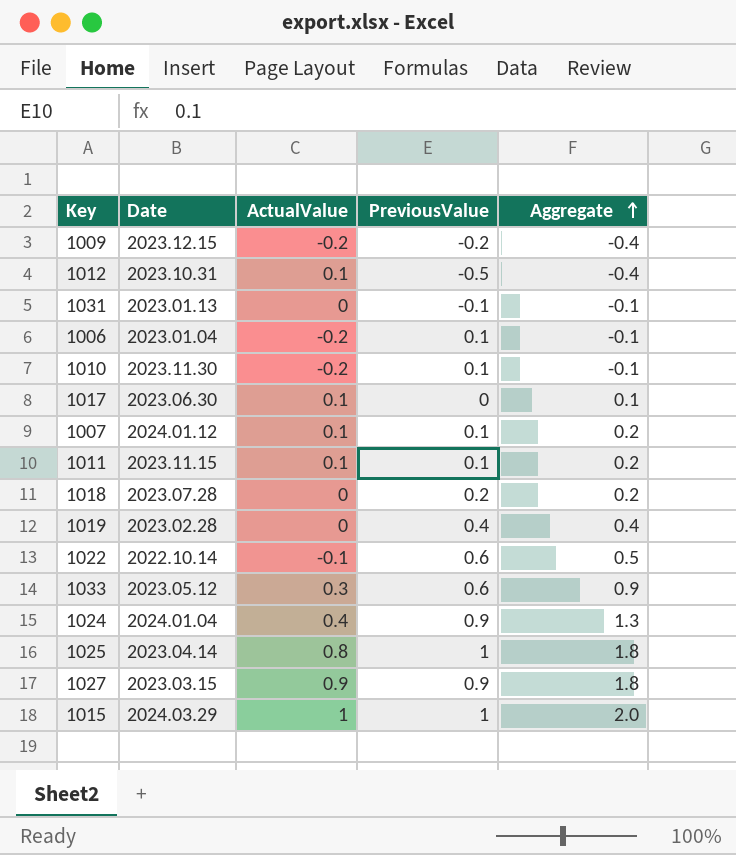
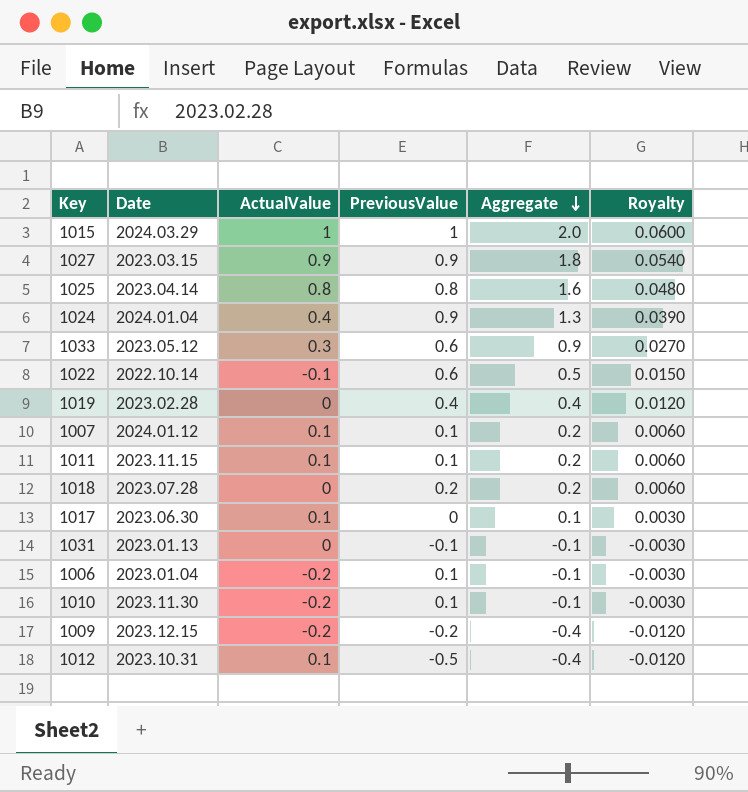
row order: Aggregate ascending -> Aggregate descending
column Royalty | formula: none -> [Aggregate] * 0.03
1025 | PreviousValue: 1 -> 0.8
1025 | Aggregate: 1.8 -> 1.6

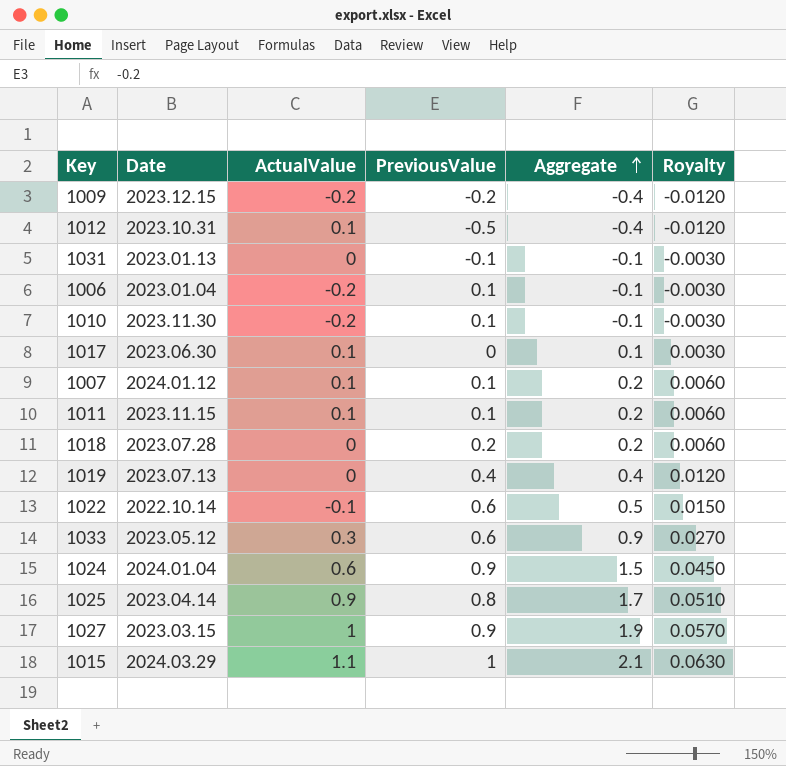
row order: Aggregate descending -> Aggregate ascending
1019 | Date: 2023.02.28 -> 2023.07.13
1024 | ActualValue: 0.4 -> 0.6
1024 | Aggregate: 1.3 -> 1.5
1024 | Royalty: 0.0390 -> 0.0450
1025 | ActualValue: 0.8 -> 0.9
1025 | Aggregate: 1.6 -> 1.7
1025 | Royalty: 0.0480 -> 0.0510
1027 | ActualValue: 0.9 -> 1
1027 | Aggregate: 1.8 -> 1.9
1027 | Royalty: 0.0540 -> 0.0570
1015 | ActualValue: 1 -> 1.1
1015 | Aggregate: 2.0 -> 2.1
1015 | Royalty: 0.0600 -> 0.0630

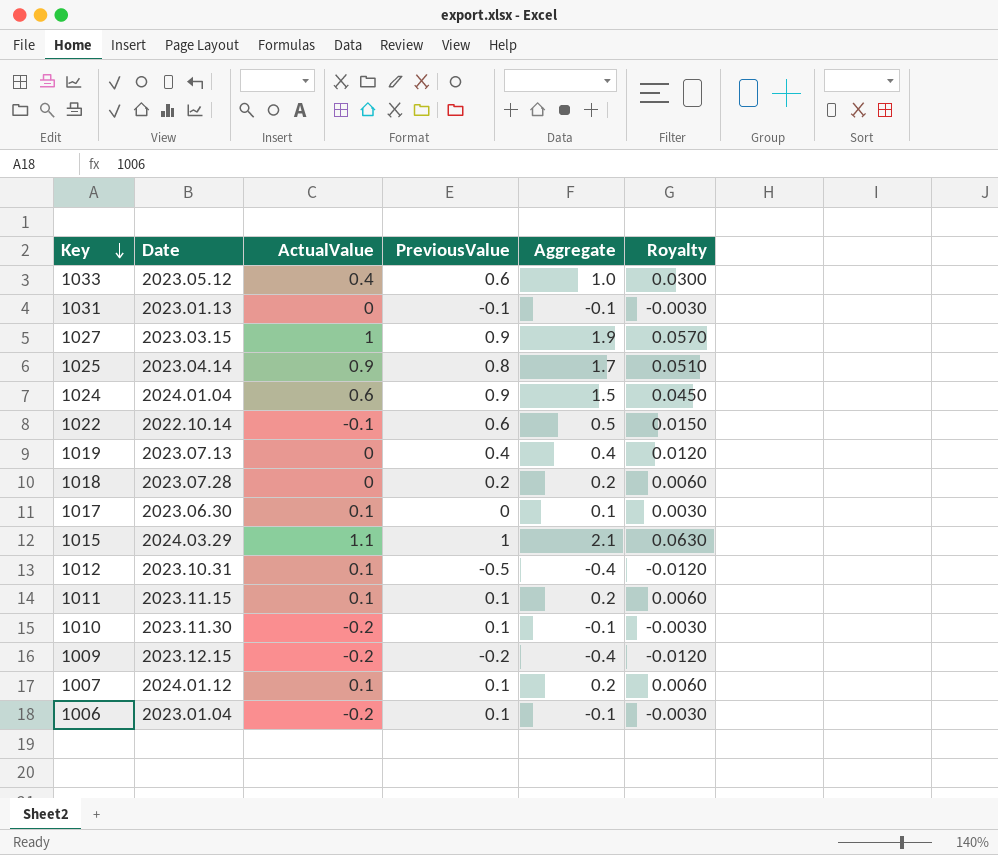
row order: Aggregate ascending -> Key descending
1033 | ActualValue: 0.3 -> 0.4
1033 | Aggregate: 0.9 -> 1.0
1033 | Royalty: 0.0270 -> 0.0300

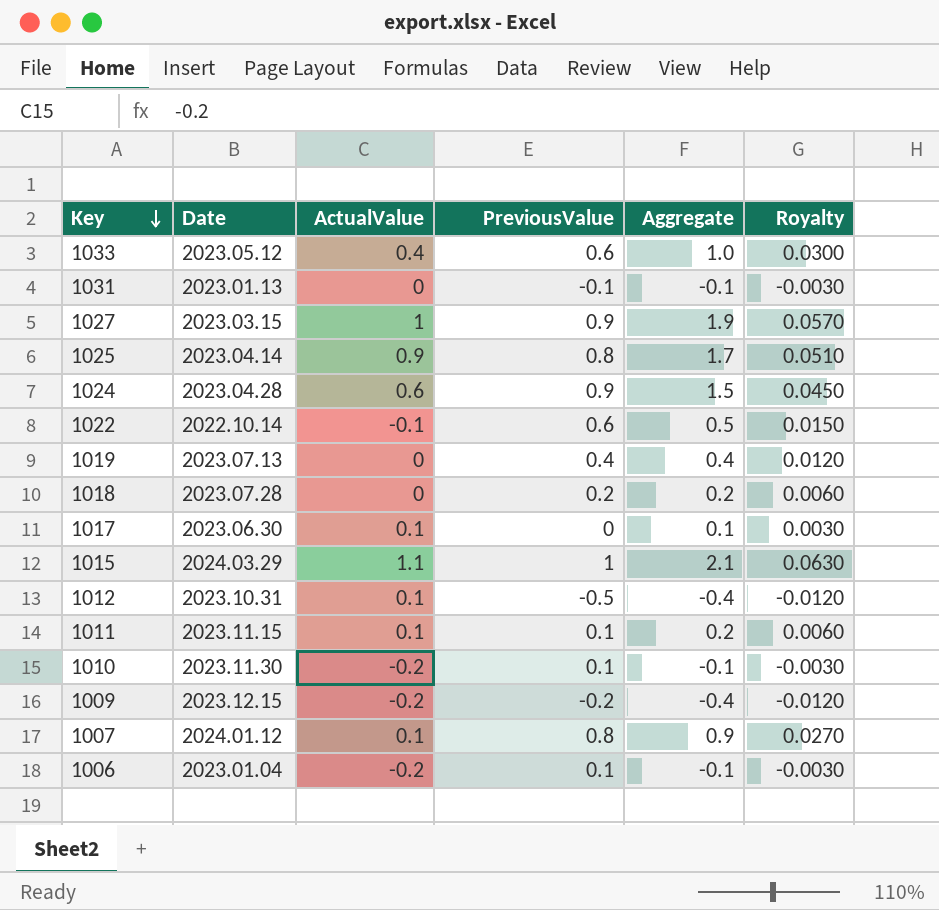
1024 | Date: 2024.01.04 -> 2023.04.28
1007 | PreviousValue: 0.1 -> 0.8
1007 | Aggregate: 0.2 -> 0.9
1007 | Royalty: 0.0060 -> 0.0270

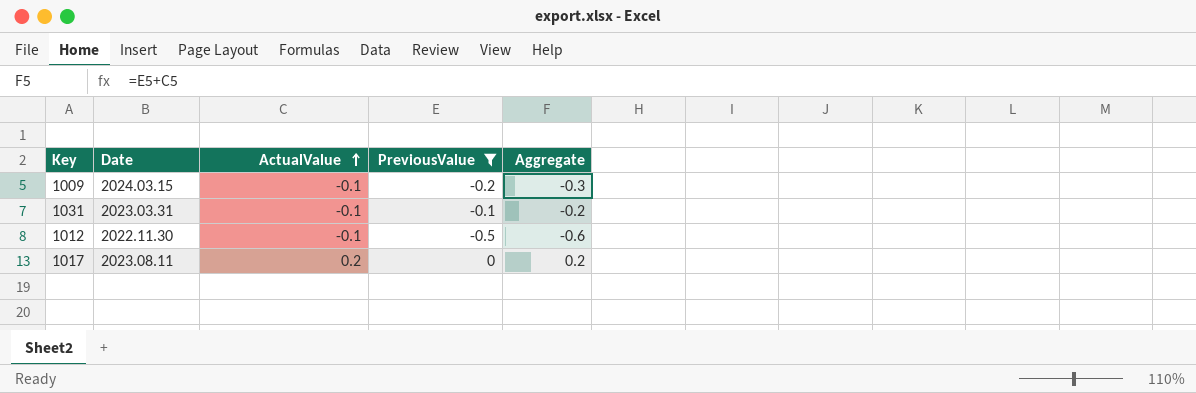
filter: none -> PreviousValue <= 0
row order: Key descending -> ActualValue ascending
column Royalty | formula: [Aggregate] * 0.03 -> none
1009 | Date: 2023.12.15 -> 2024.03.15
1009 | ActualValue: -0.2 -> -0.1
1009 | Aggregate: -0.4 -> -0.3
1031 | Date: 2023.01.13 -> 2023.03.31
1031 | ActualValue: 0 -> -0.1
1031 | Aggregate: -0.1 -> -0.2
1012 | Date: 2023.10.31 -> 2022.11.30
1012 | ActualValue: 0.1 -> -0.1
1012 | Aggregate: -0.4 -> -0.6
1017 | Date: 2023.06.30 -> 2023.08.11
1017 | ActualValue: 0.1 -> 0.2
1017 | Aggregate: 0.1 -> 0.2

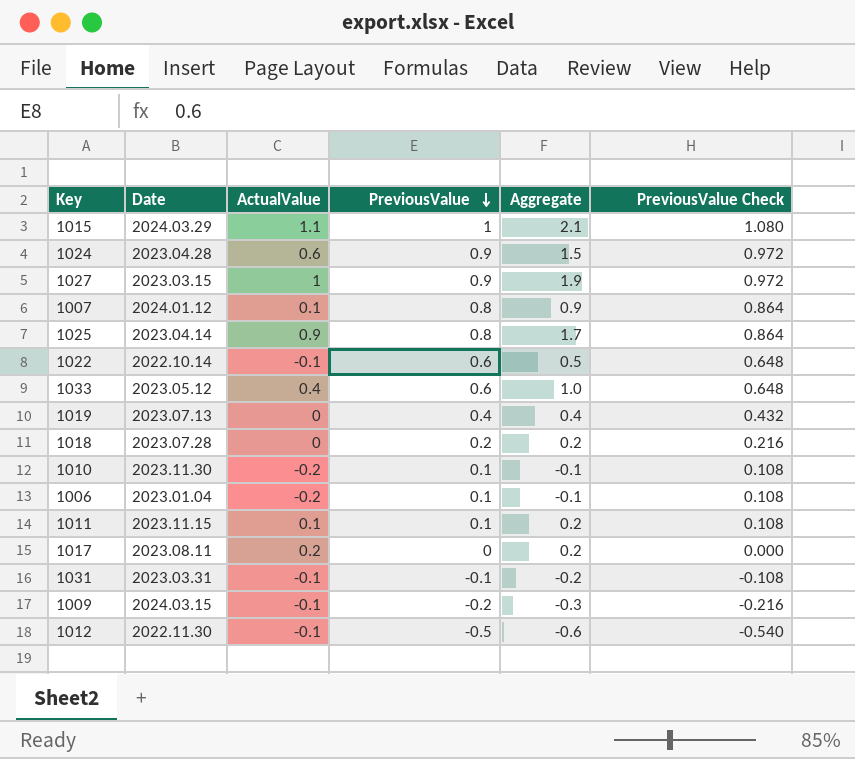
filter: PreviousValue <= 0 -> none
row order: ActualValue ascending -> PreviousValue descending
column PreviousValue Check | formula: none -> [PreviousValue] * 1.08

